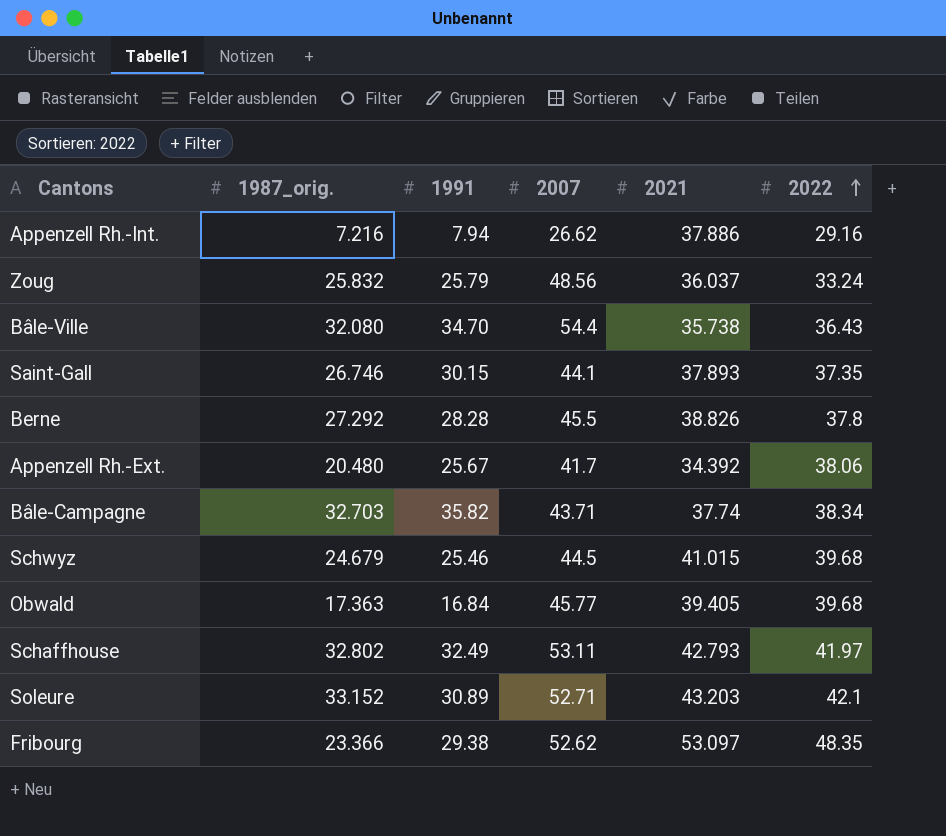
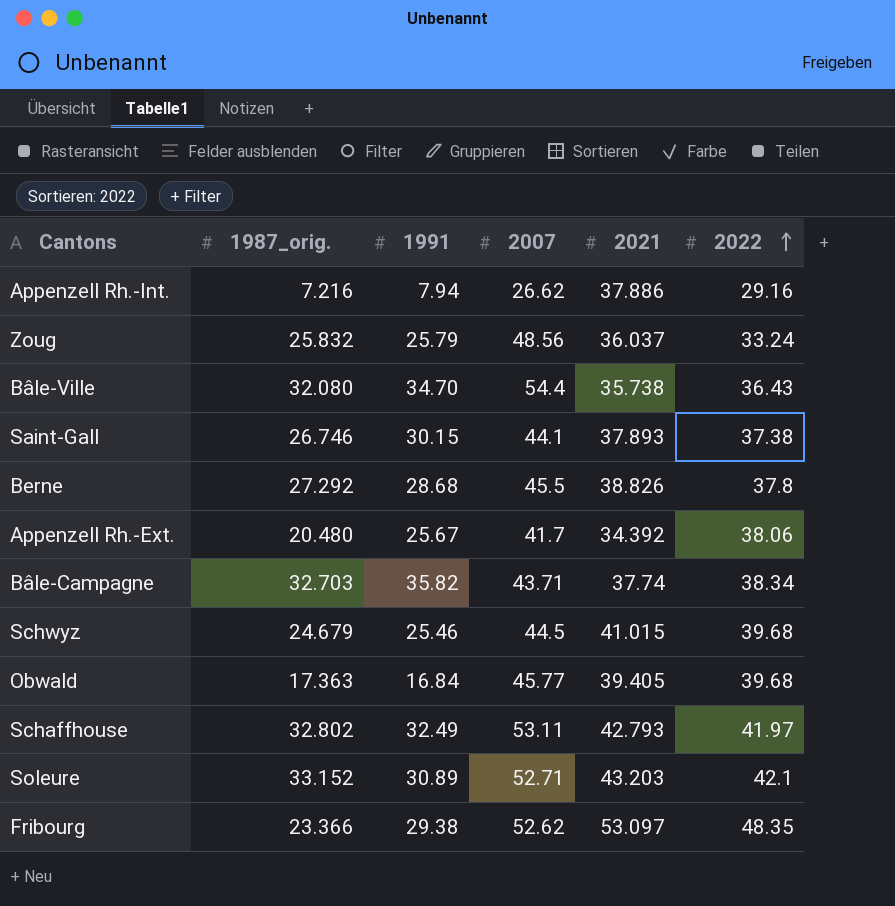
Saint-Gall | 2022: 37.35 -> 37.38
Berne | 1991: 28.28 -> 28.68

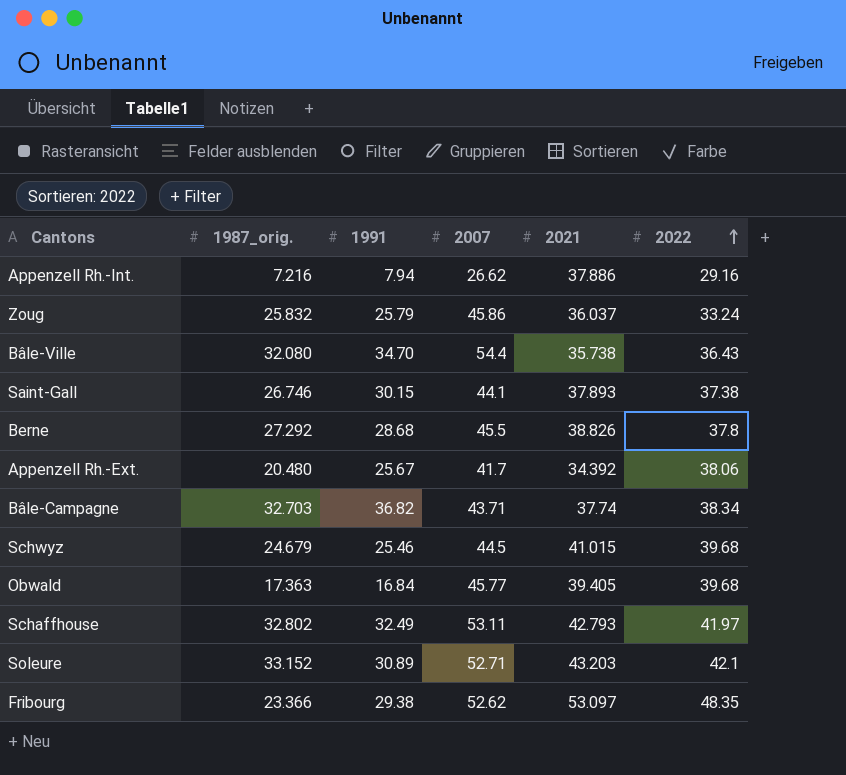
Zoug | 2007: 48.56 -> 45.86
Bâle-Campagne | 1991: 35.82 -> 36.82

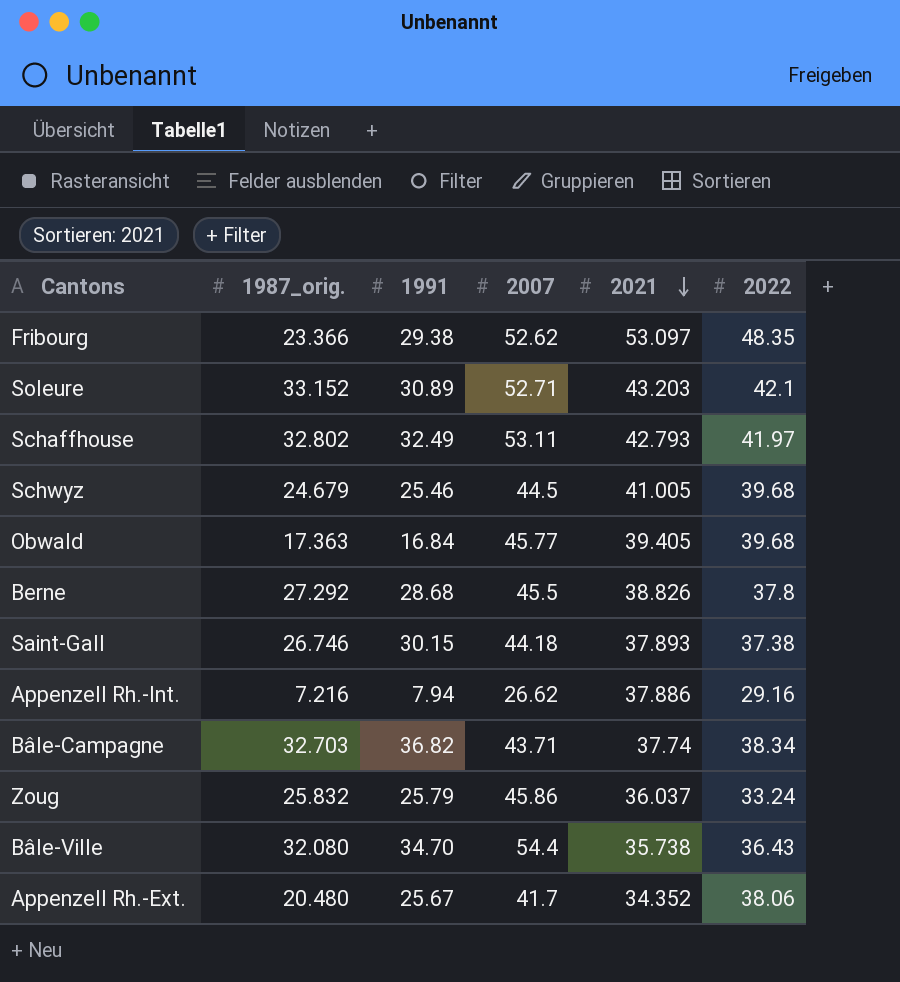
row order: 2022 ascending -> 2021 descending
Schwyz | 2021: 41.015 -> 41.005
Saint-Gall | 2007: 44.1 -> 44.18
Appenzell Rh.-Ext. | 2021: 34.392 -> 34.352

